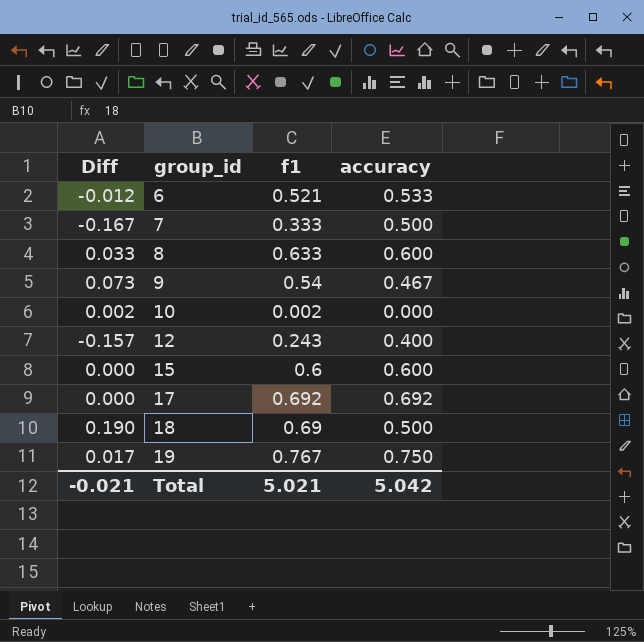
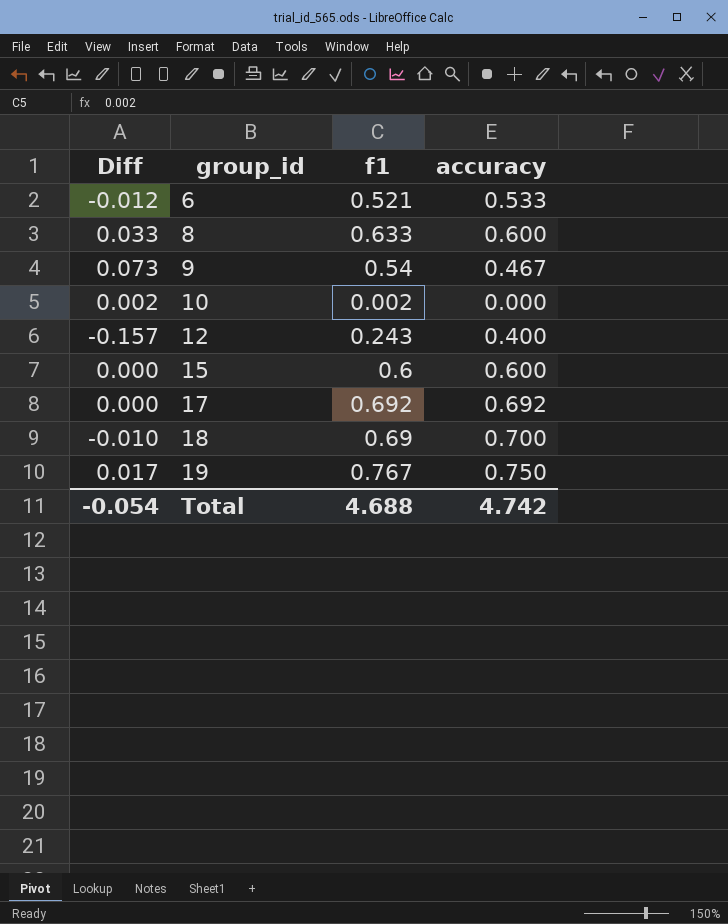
row 7: -0.167 | 0.333 | 0.500 -> none
18 | Diff: 0.190 -> -0.010
18 | accuracy: 0.500 -> 0.700
Total | Diff: -0.021 -> -0.054
Total | f1: 5.021 -> 4.688
Total | accuracy: 5.042 -> 4.742

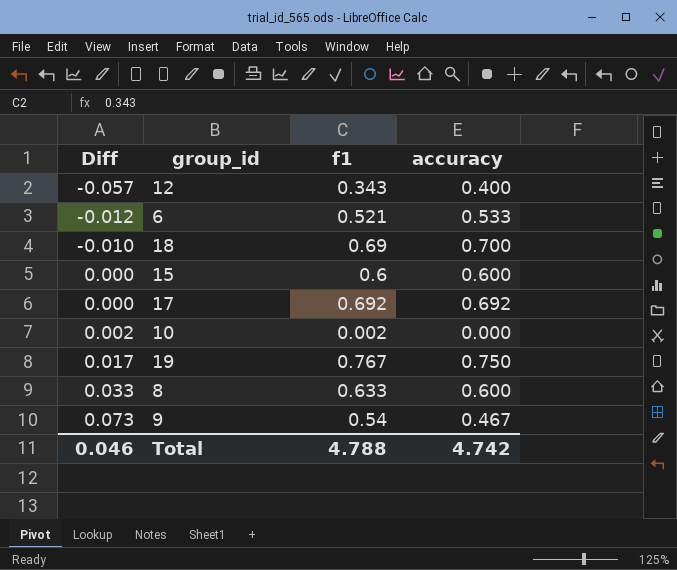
row order: group_id ascending -> Diff ascending
12 | Diff: -0.157 -> -0.057
12 | f1: 0.243 -> 0.343
Total | Diff: -0.054 -> 0.046
Total | f1: 4.688 -> 4.788

